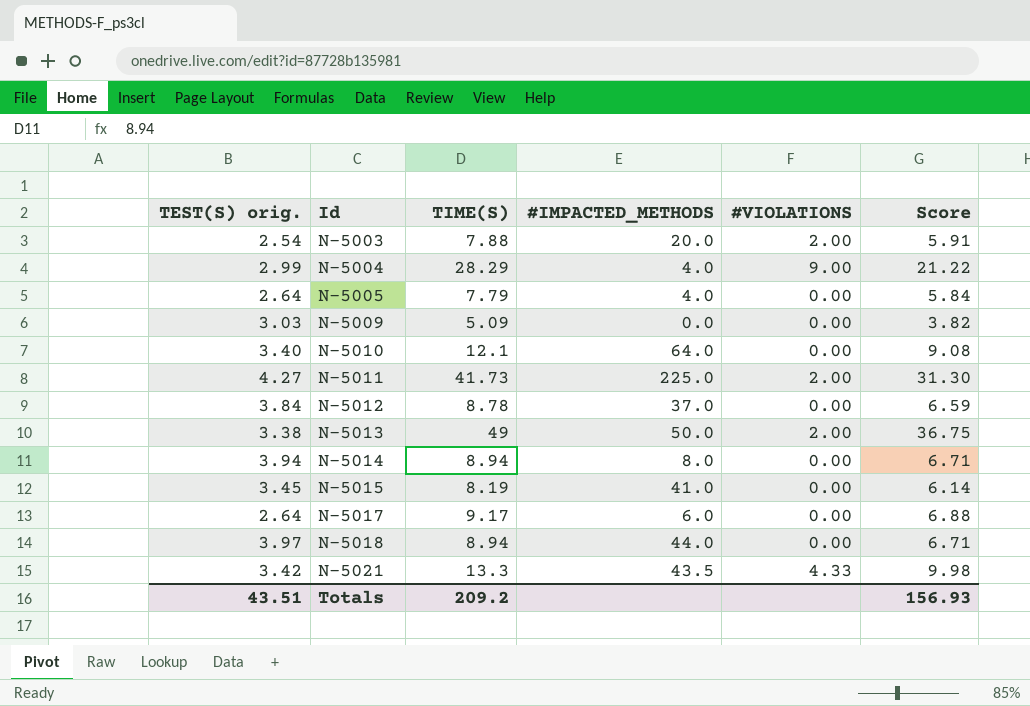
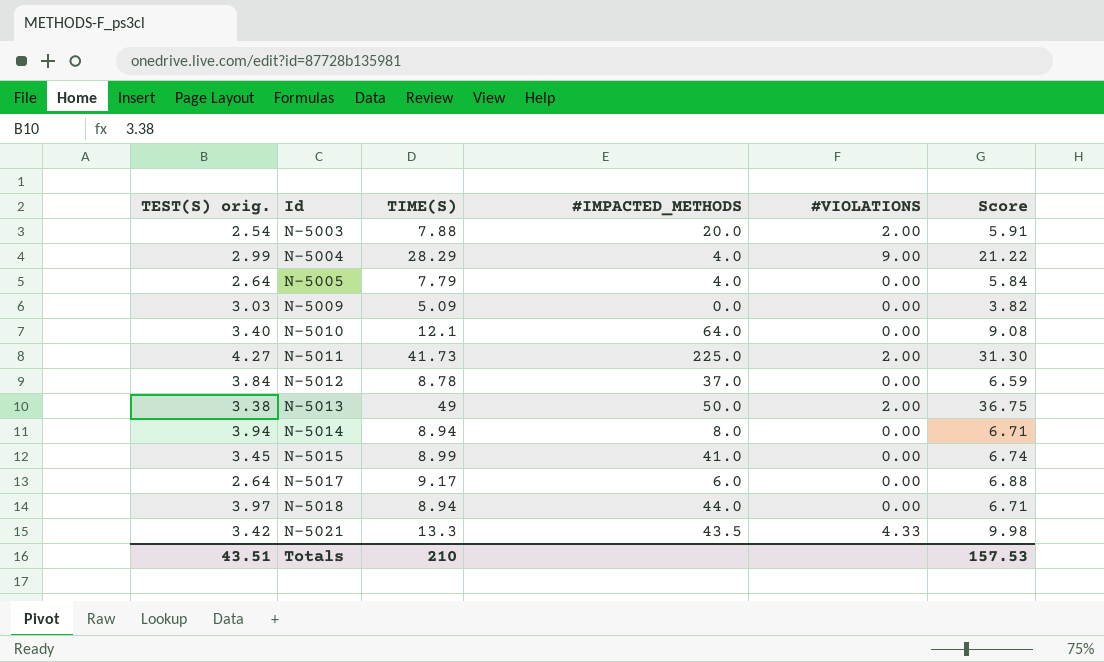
N-5015 | TIME(S): 8.19 -> 8.99
N-5015 | Score: 6.14 -> 6.74
Totals | TIME(S): 209.2 -> 210
Totals | Score: 156.93 -> 157.53

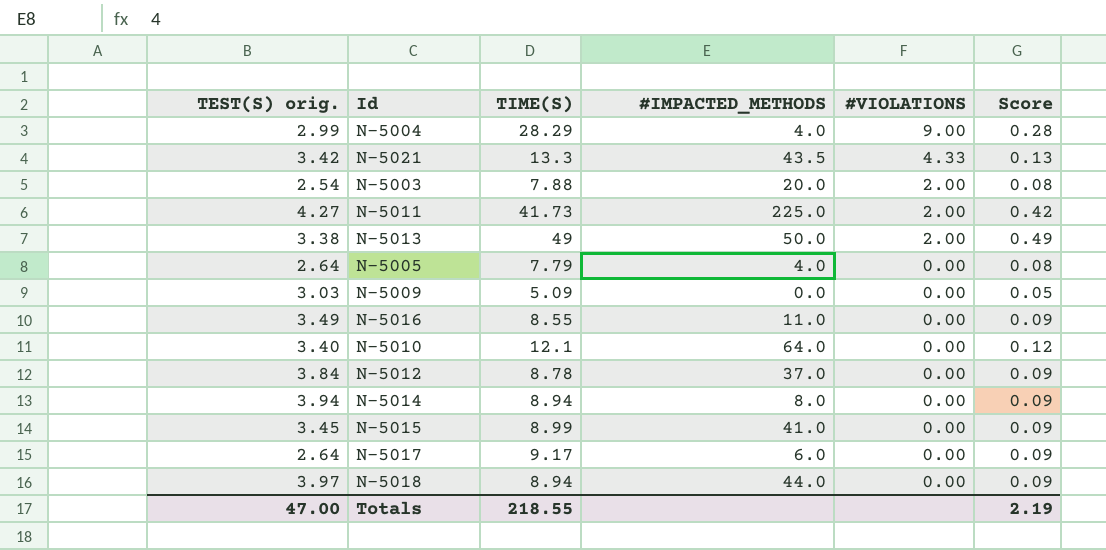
row order: Id ascending -> #VIOLATIONS descending
column Score | formula: [TIME(S)] * 0.75 -> [TIME(S)] * 0.01
row N-5016: none -> 3.49 | 8.55 | 11.0 | 0.00 | 0.09
Totals | TEST(S) orig.: 43.51 -> 47.00
Totals | TIME(S): 210 -> 218.55
Totals | Score: 157.53 -> 2.19

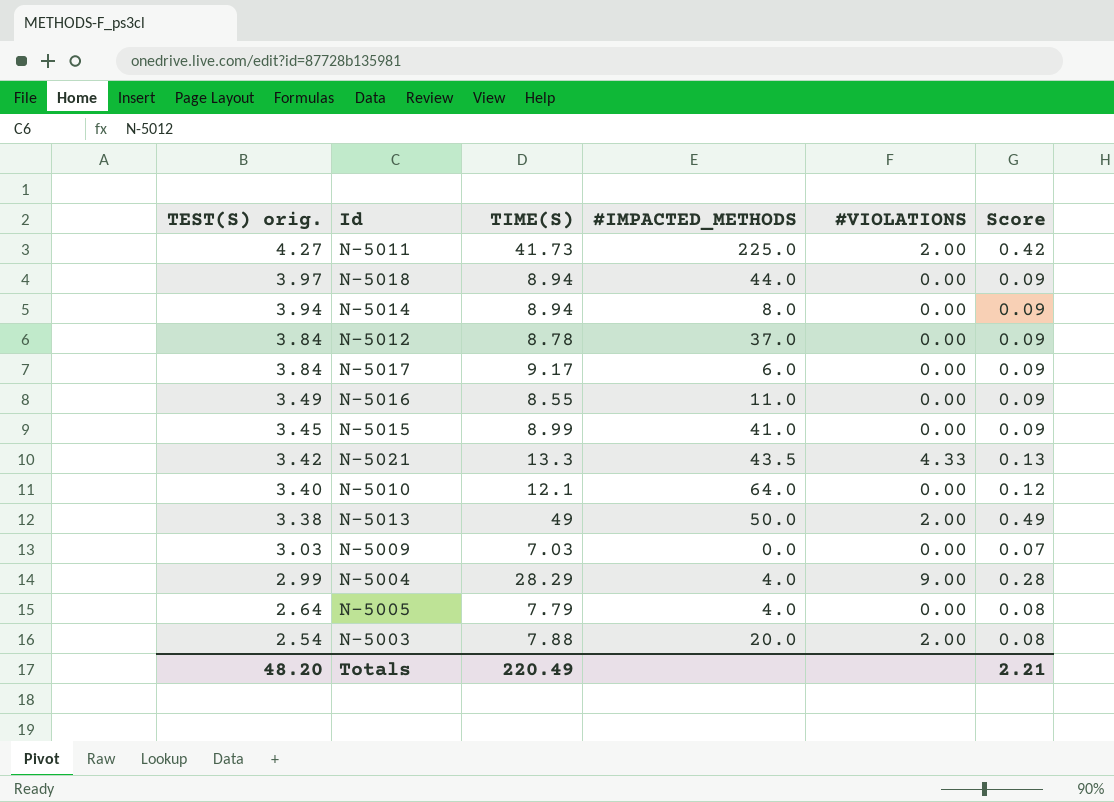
row order: #VIOLATIONS descending -> TEST(S) orig. descending
N-5017 | TEST(S) orig.: 2.64 -> 3.84
N-5009 | TIME(S): 5.09 -> 7.03
N-5009 | Score: 0.05 -> 0.07
Totals | TEST(S) orig.: 47.00 -> 48.20
Totals | TIME(S): 218.55 -> 220.49
Totals | Score: 2.19 -> 2.21

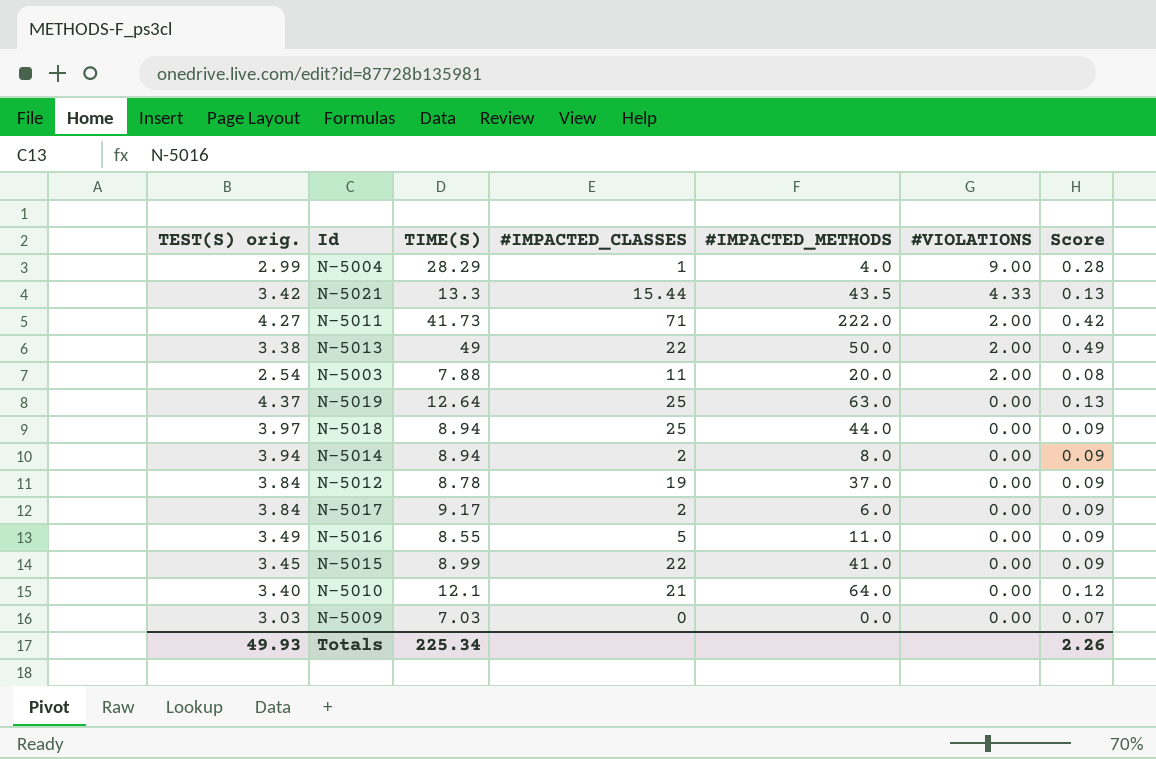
row order: TEST(S) orig. descending -> #VIOLATIONS descending
column #IMPACTED_CLASSES | position: none -> 4
row N-5005: 2.64 | 7.79 | 4.0 | 0.00 | 0.08 -> none
N-5011 | #IMPACTED_METHODS: 225.0 -> 222.0
row N-5019: none -> 4.37 | 12.64 | 25 | 63.0 | 0.00 | 0.13
Totals | TEST(S) orig.: 48.20 -> 49.93
Totals | TIME(S): 220.49 -> 225.34
Totals | Score: 2.21 -> 2.26

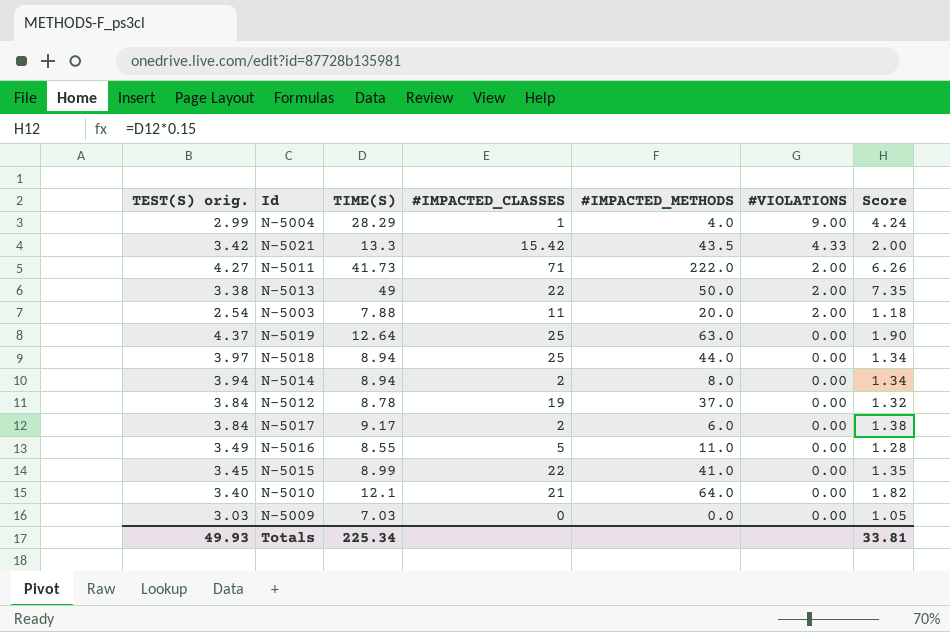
column Score | formula: [TIME(S)] * 0.01 -> [TIME(S)] * 0.15
N-5021 | #IMPACTED_CLASSES: 15.44 -> 15.42
Totals | Score: 2.26 -> 33.81

